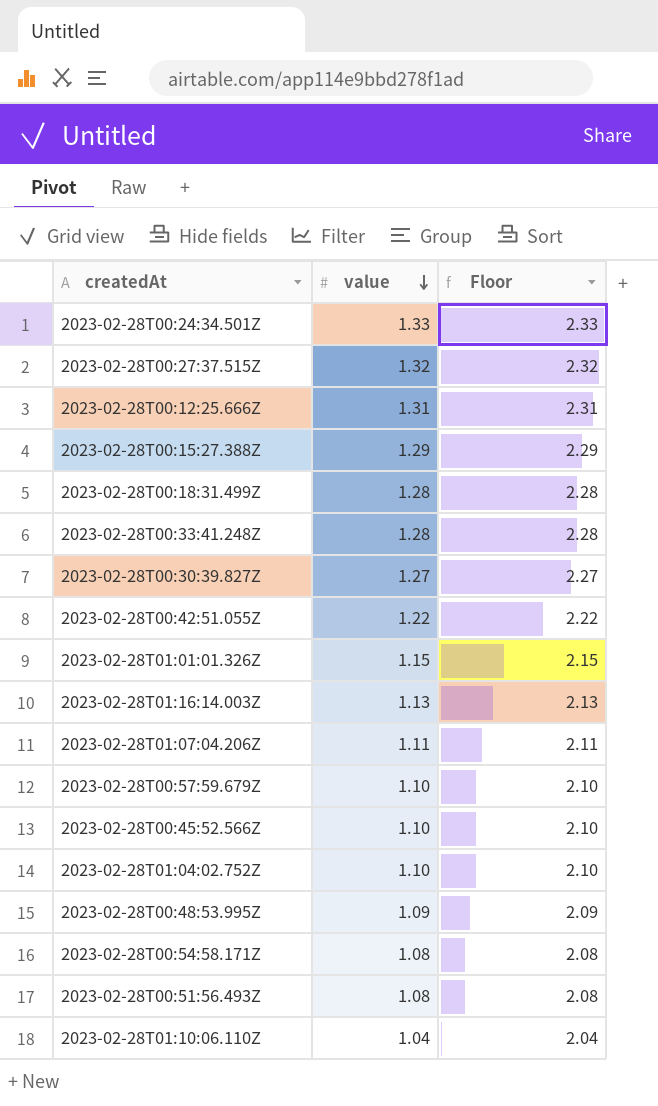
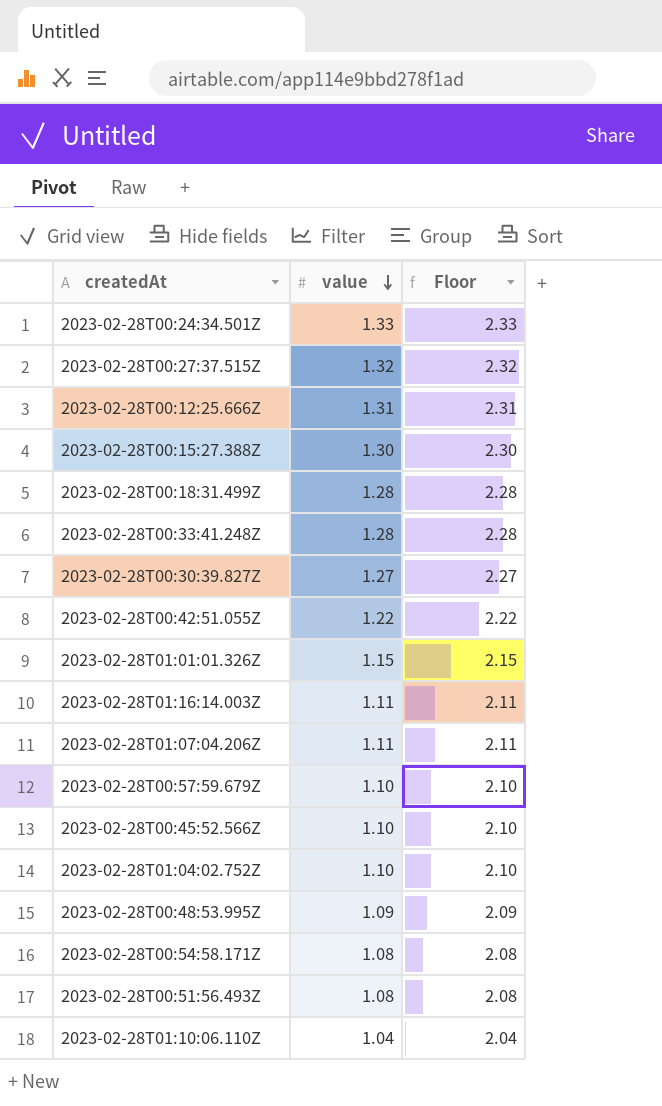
2023-02-28T00:15:27.388Z | value: 1.29 -> 1.30
2023-02-28T00:15:27.388Z | Floor: 2.29 -> 2.30
2023-02-28T01:16:14.003Z | value: 1.13 -> 1.11
2023-02-28T01:16:14.003Z | Floor: 2.13 -> 2.11

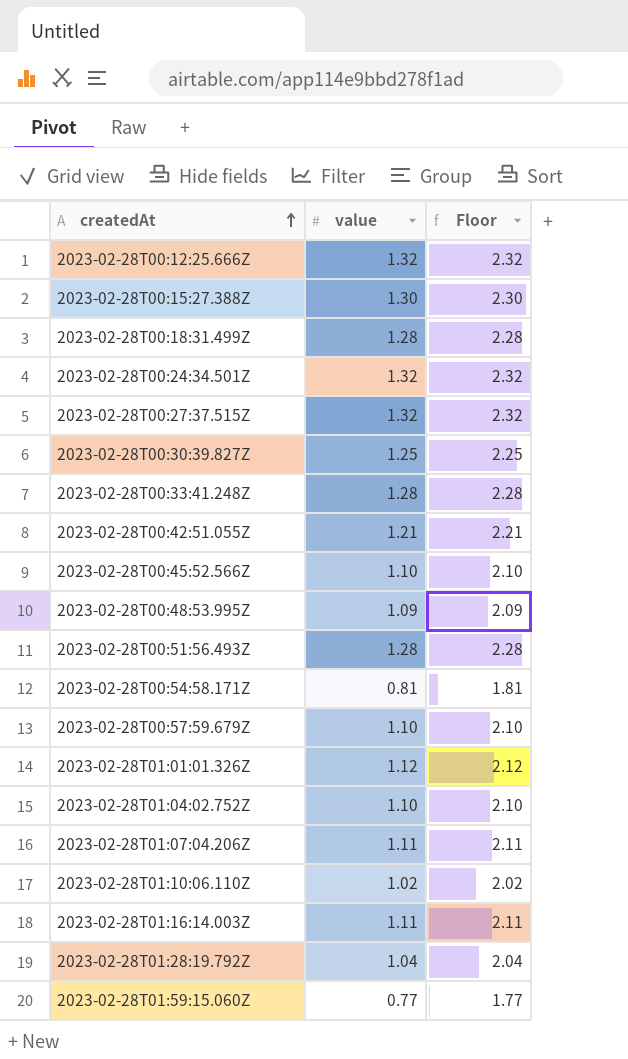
row order: value descending -> createdAt ascending
2023-02-28T00:12:25.666Z | value: 1.31 -> 1.32
2023-02-28T00:12:25.666Z | Floor: 2.31 -> 2.32
2023-02-28T00:24:34.501Z | value: 1.33 -> 1.32
2023-02-28T00:24:34.501Z | Floor: 2.33 -> 2.32
2023-02-28T00:30:39.827Z | value: 1.27 -> 1.25
2023-02-28T00:30:39.827Z | Floor: 2.27 -> 2.25
2023-02-28T00:42:51.055Z | value: 1.22 -> 1.21
2023-02-28T00:42:51.055Z | Floor: 2.22 -> 2.21
2023-02-28T00:51:56.493Z | value: 1.08 -> 1.28
2023-02-28T00:51:56.493Z | Floor: 2.08 -> 2.28
2023-02-28T00:54:58.171Z | value: 1.08 -> 0.81
2023-02-28T00:54:58.171Z | Floor: 2.08 -> 1.81
2023-02-28T01:01:01.326Z | value: 1.15 -> 1.12
2023-02-28T01:01:01.326Z | Floor: 2.15 -> 2.12
2023-02-28T01:10:06.110Z | value: 1.04 -> 1.02
2023-02-28T01:10:06.110Z | Floor: 2.04 -> 2.02
row 2023-02-28T01:28:19.792Z: none -> 1.04 | 2.04
row 2023-02-28T01:59:15.060Z: none -> 0.77 | 1.77

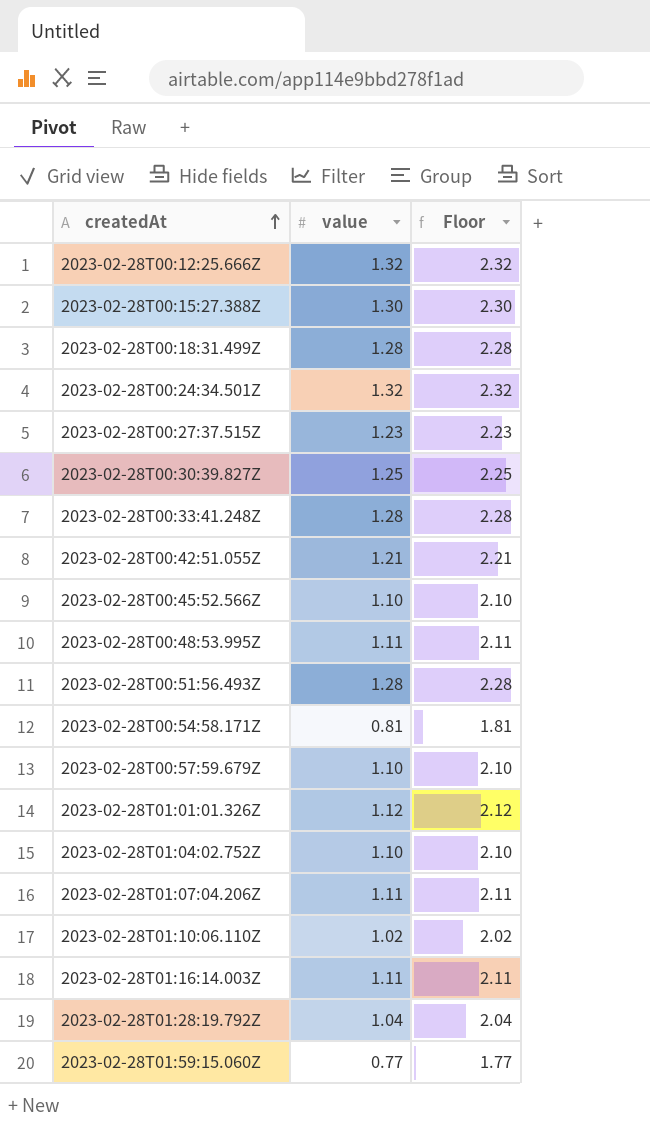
2023-02-28T00:27:37.515Z | value: 1.32 -> 1.23
2023-02-28T00:27:37.515Z | Floor: 2.32 -> 2.23
2023-02-28T00:48:53.995Z | value: 1.09 -> 1.11
2023-02-28T00:48:53.995Z | Floor: 2.09 -> 2.11

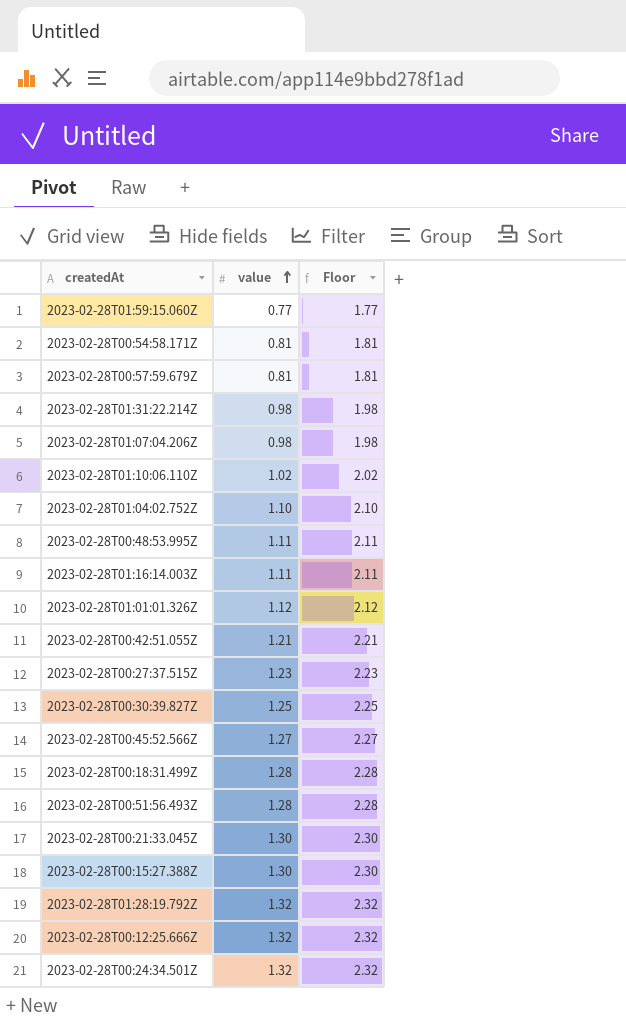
row order: createdAt ascending -> value ascending
row 2023-02-28T00:33:41.248Z: 1.28 | 2.28 -> none
2023-02-28T00:57:59.679Z | value: 1.10 -> 0.81
2023-02-28T00:57:59.679Z | Floor: 2.10 -> 1.81
row 2023-02-28T01:31:22.214Z: none -> 0.98 | 1.98
2023-02-28T01:07:04.206Z | value: 1.11 -> 0.98
2023-02-28T01:07:04.206Z | Floor: 2.11 -> 1.98
2023-02-28T00:45:52.566Z | value: 1.10 -> 1.27
2023-02-28T00:45:52.566Z | Floor: 2.10 -> 2.27
row 2023-02-28T00:21:33.045Z: none -> 1.30 | 2.30
2023-02-28T01:28:19.792Z | value: 1.04 -> 1.32
2023-02-28T01:28:19.792Z | Floor: 2.04 -> 2.32

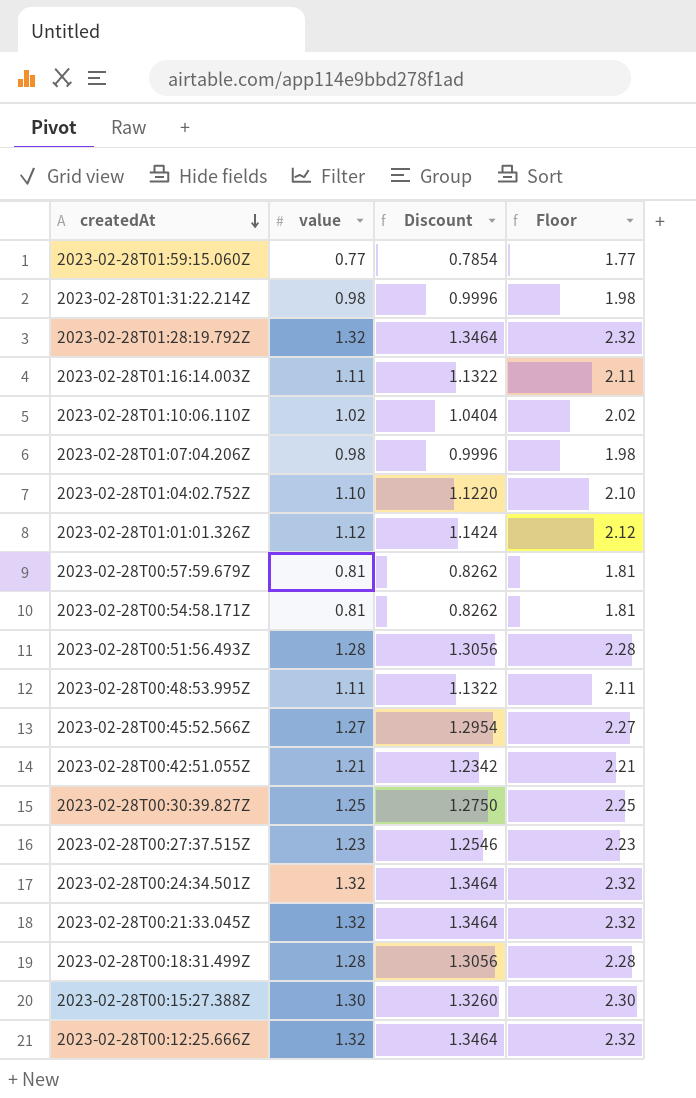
row order: value ascending -> createdAt descending
column Discount | formula: none -> [value] * 1.02
2023-02-28T00:21:33.045Z | value: 1.30 -> 1.32
2023-02-28T00:21:33.045Z | Floor: 2.30 -> 2.32

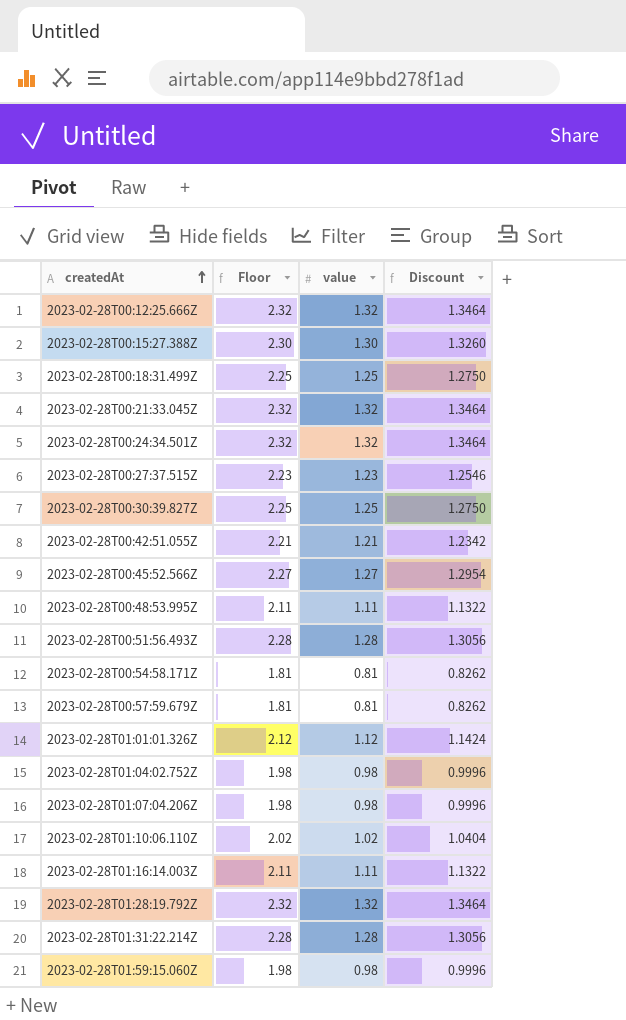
row order: createdAt descending -> createdAt ascending
column Floor | position: 4 -> 2
2023-02-28T00:18:31.499Z | Floor: 2.28 -> 2.25
2023-02-28T00:18:31.499Z | value: 1.28 -> 1.25
2023-02-28T00:18:31.499Z | Discount: 1.3056 -> 1.2750
2023-02-28T01:04:02.752Z | Floor: 2.10 -> 1.98
2023-02-28T01:04:02.752Z | value: 1.10 -> 0.98
2023-02-28T01:04:02.752Z | Discount: 1.1220 -> 0.9996
2023-02-28T01:31:22.214Z | Floor: 1.98 -> 2.28
2023-02-28T01:31:22.214Z | value: 0.98 -> 1.28
2023-02-28T01:31:22.214Z | Discount: 0.9996 -> 1.3056
2023-02-28T01:59:15.060Z | Floor: 1.77 -> 1.98
2023-02-28T01:59:15.060Z | value: 0.77 -> 0.98
2023-02-28T01:59:15.060Z | Discount: 0.7854 -> 0.9996

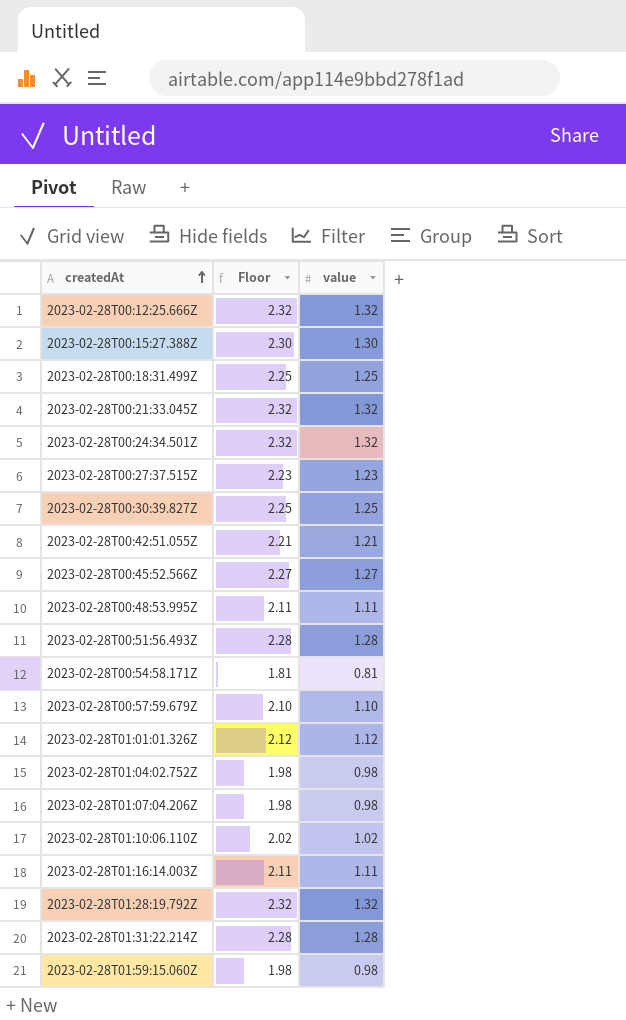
column Discount | formula: [value] * 1.02 -> none
2023-02-28T00:57:59.679Z | Floor: 1.81 -> 2.10
2023-02-28T00:57:59.679Z | value: 0.81 -> 1.10

